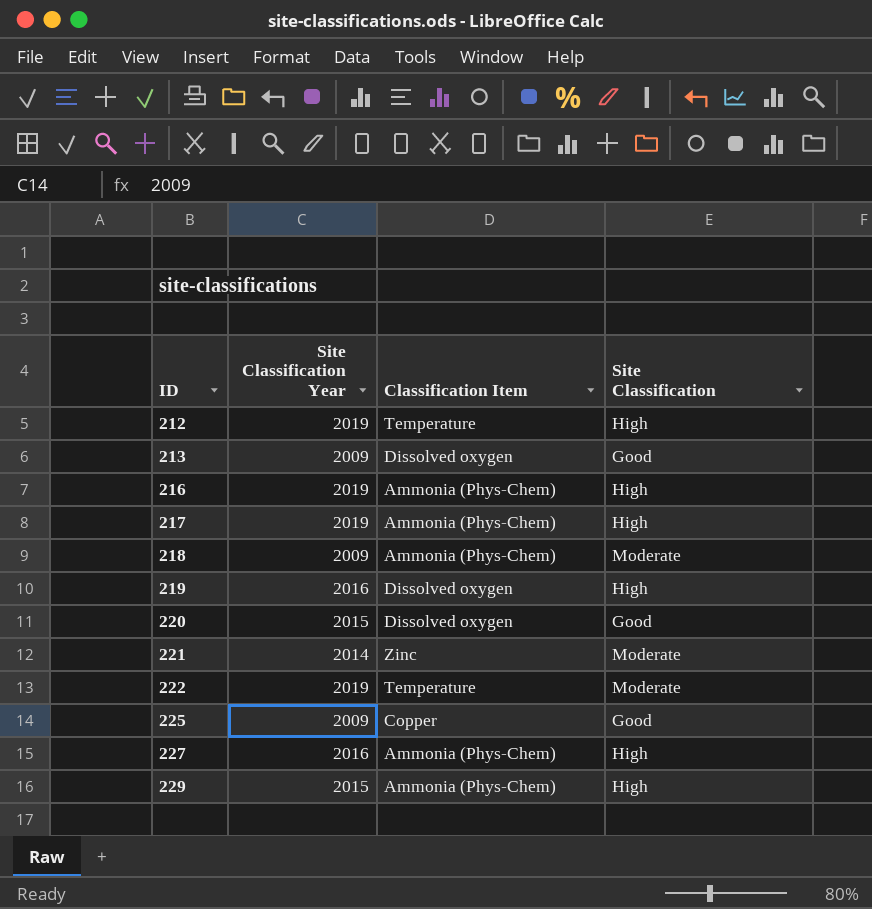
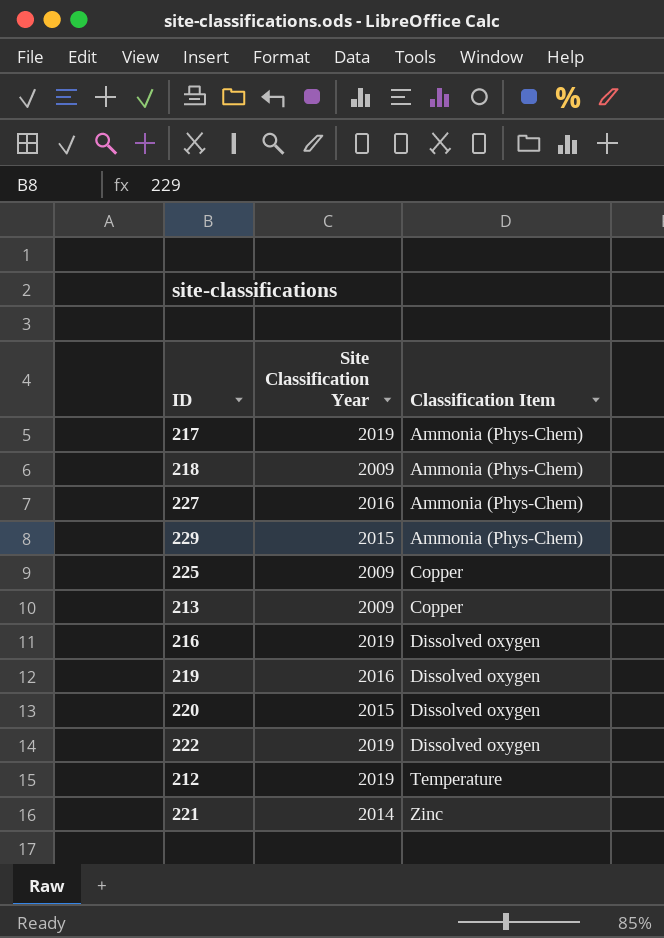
row order: ID ascending -> Classification Item ascending
column Site Classification | position: 4 -> none
213 | Classification Item: Dissolved oxygen -> Copper
216 | Classification Item: Ammonia (Phys-Chem) -> Dissolved oxygen
222 | Classification Item: Temperature -> Dissolved oxygen

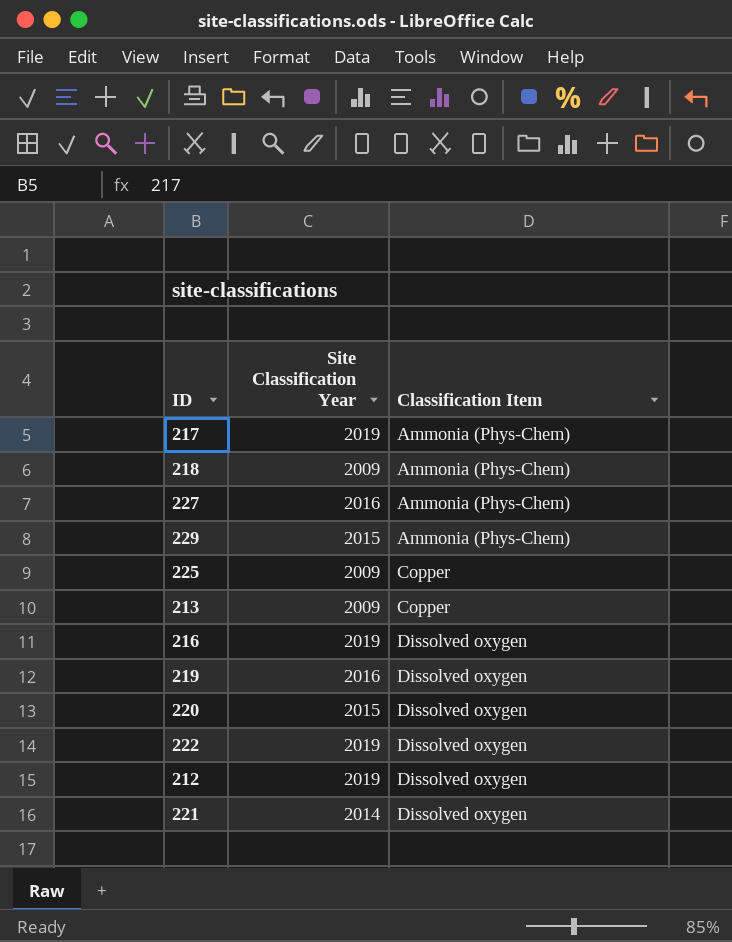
212 | Classification Item: Temperature -> Dissolved oxygen
221 | Classification Item: Zinc -> Dissolved oxygen

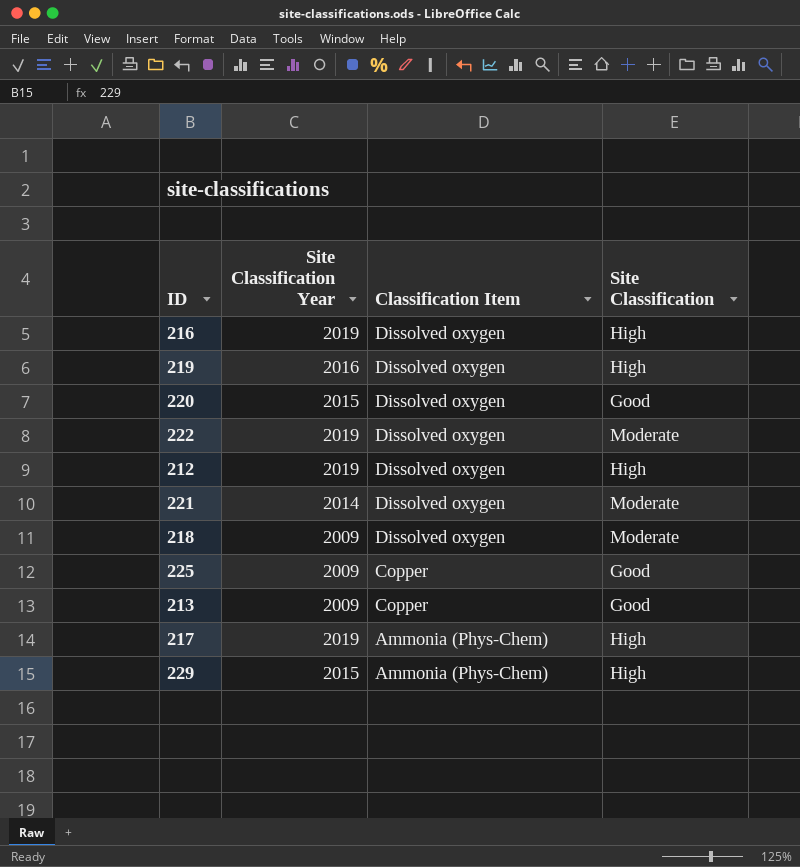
row order: Classification Item ascending -> Classification Item descending
column Site Classification | position: none -> 4
row 227: 2016 | Ammonia (Phys-Chem) -> none
218 | Classification Item: Ammonia (Phys-Chem) -> Dissolved oxygen

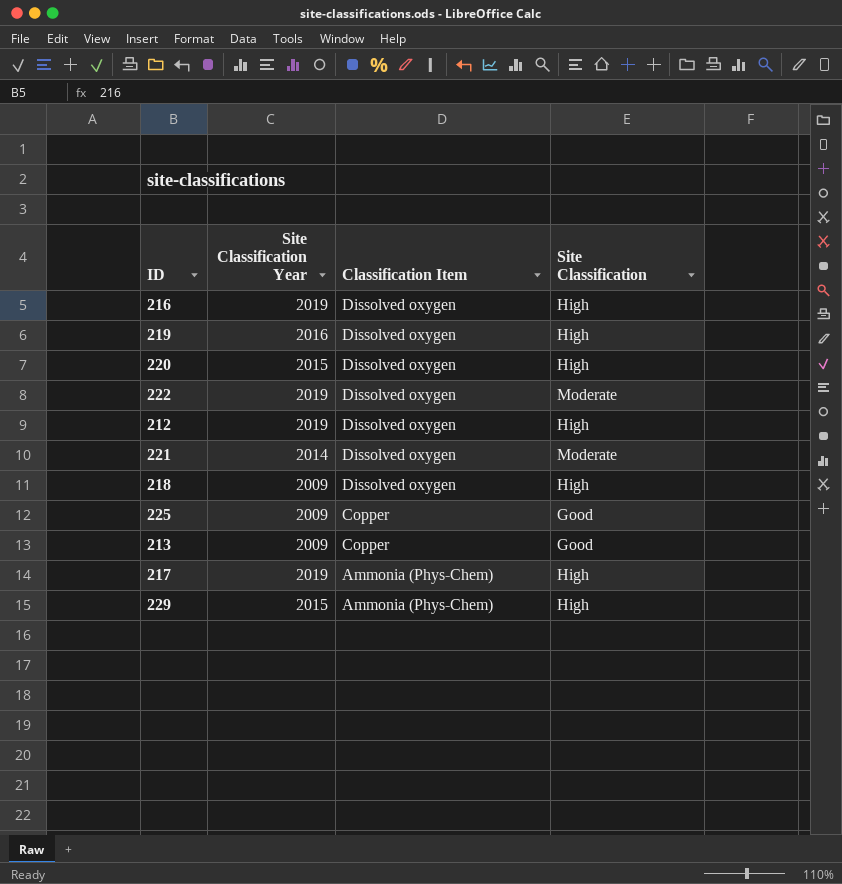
220 | Site Classification: Good -> High
218 | Site Classification: Moderate -> High

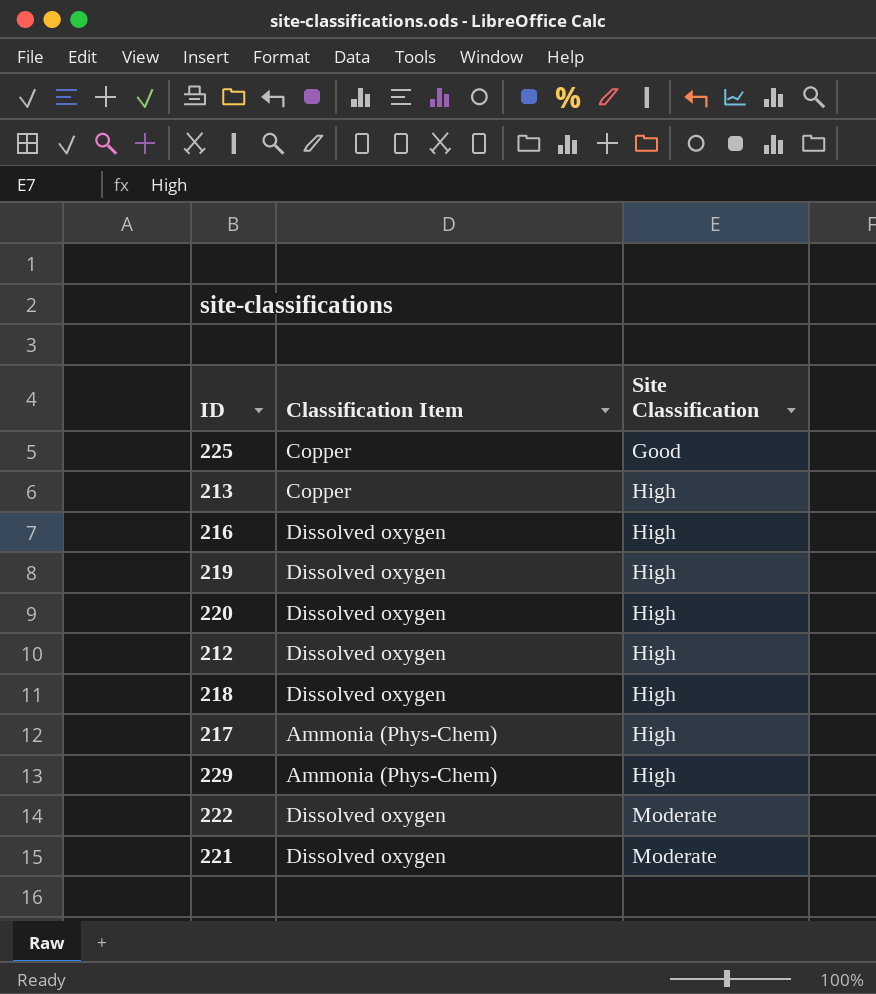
row order: Classification Item descending -> Site Classification ascending
column Site Classification Year | position: 2 -> none
213 | Site Classification: Good -> High

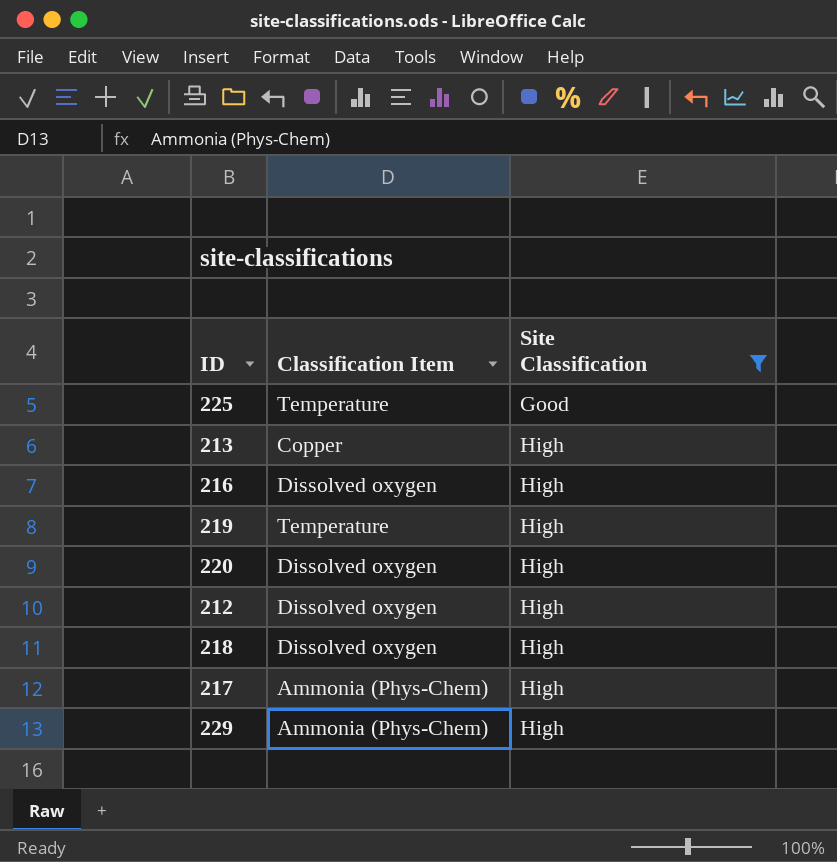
filter: none -> Site Classification != Moderate
225 | Classification Item: Copper -> Temperature
219 | Classification Item: Dissolved oxygen -> Temperature

